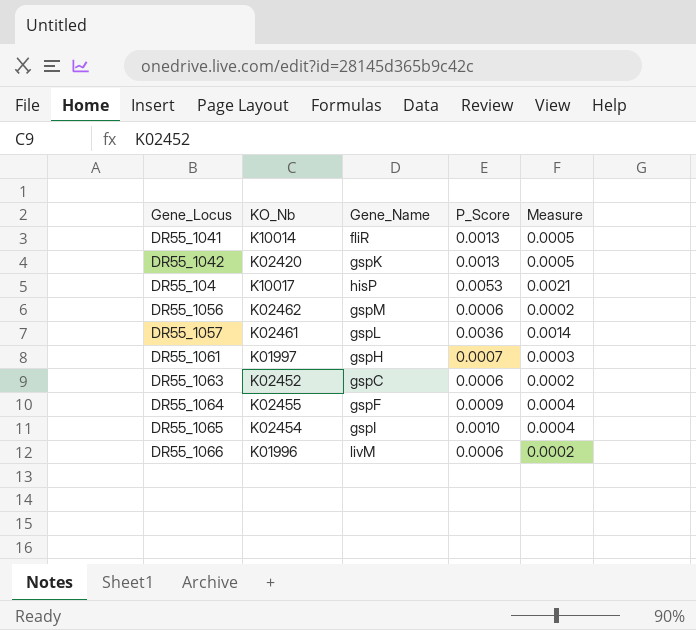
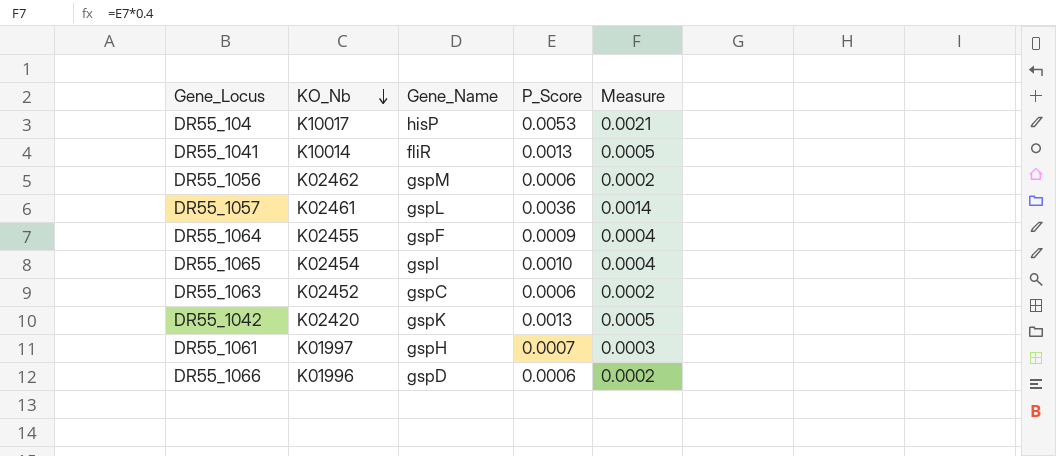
row order: none -> KO_Nb descending
DR55_1066 | Gene_Name: livM -> gspD

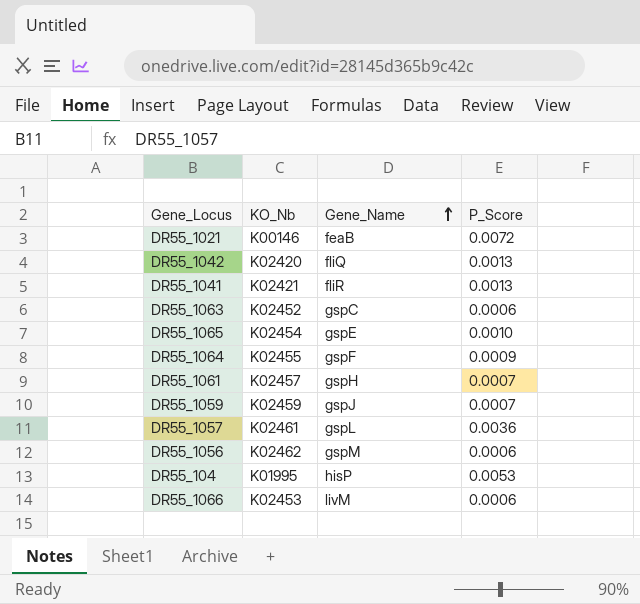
row order: KO_Nb descending -> Gene_Name ascending
column Measure | formula: [P_Score] * 0.4 -> none
row DR55_1021: none -> K00146 | feaB | 0.0072
DR55_1042 | Gene_Name: gspK -> fliQ
DR55_1041 | KO_Nb: K10014 -> K02421
DR55_1065 | Gene_Name: gspI -> gspE
DR55_1061 | KO_Nb: K01997 -> K02457
row DR55_1059: none -> K02459 | gspJ | 0.0007
DR55_104 | KO_Nb: K10017 -> K01995
DR55_1066 | KO_Nb: K01996 -> K02453
DR55_1066 | Gene_Name: gspD -> livM

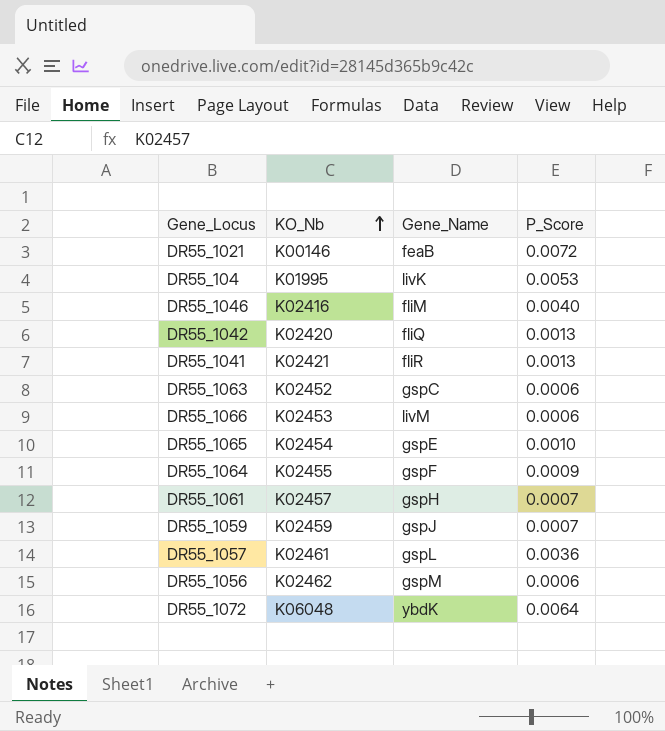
row order: Gene_Name ascending -> KO_Nb ascending
DR55_104 | Gene_Name: hisP -> livK
row DR55_1046: none -> K02416 | fliM | 0.0040
row DR55_1072: none -> K06048 | ybdK | 0.0064

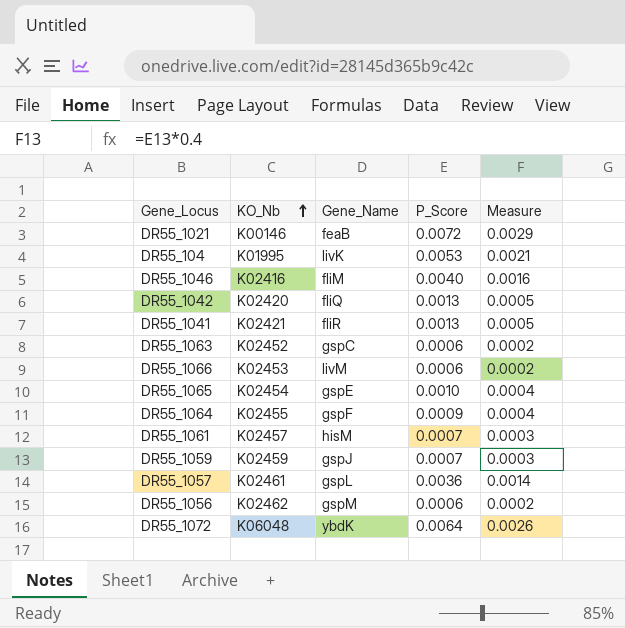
column Measure | formula: none -> [P_Score] * 0.4
DR55_1061 | Gene_Name: gspH -> hisM

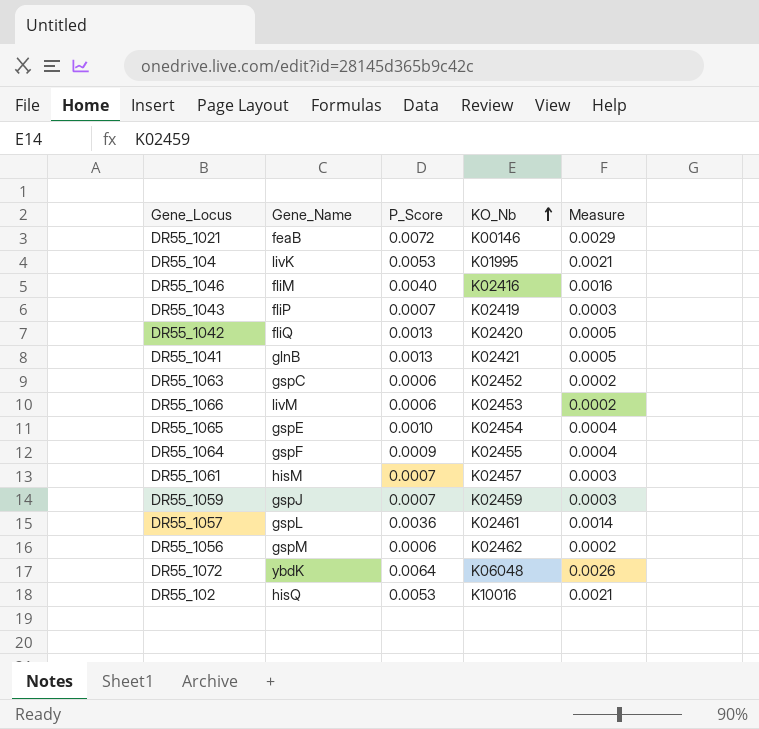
column KO_Nb | position: 2 -> 4
row DR55_1043: none -> fliP | 0.0007 | K02419 | 0.0003
DR55_1041 | Gene_Name: fliR -> glnB
row DR55_102: none -> hisQ | 0.0053 | K10016 | 0.0021

